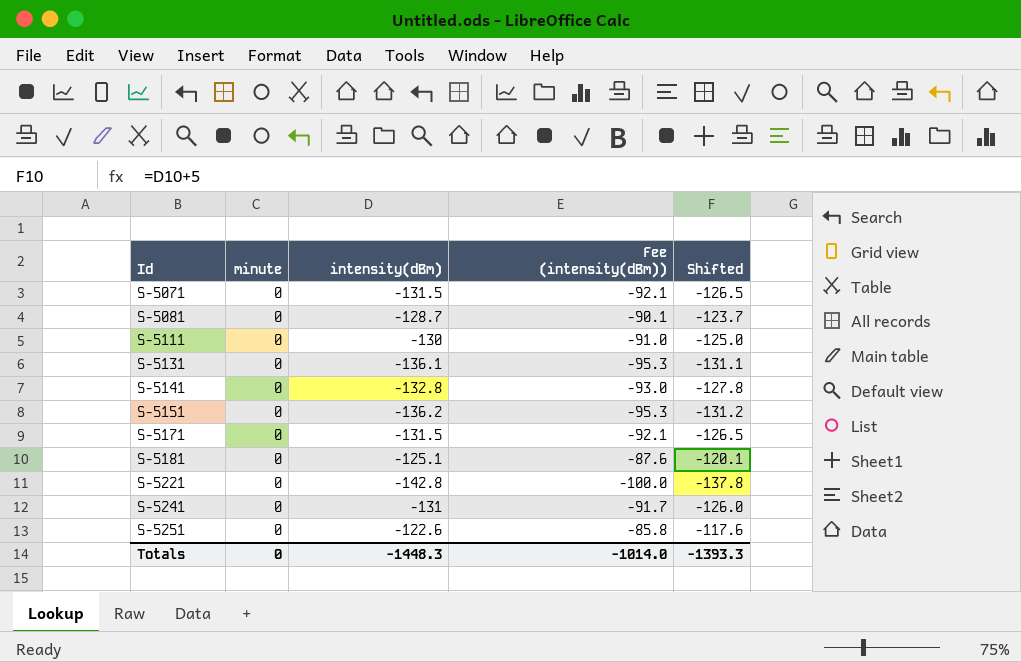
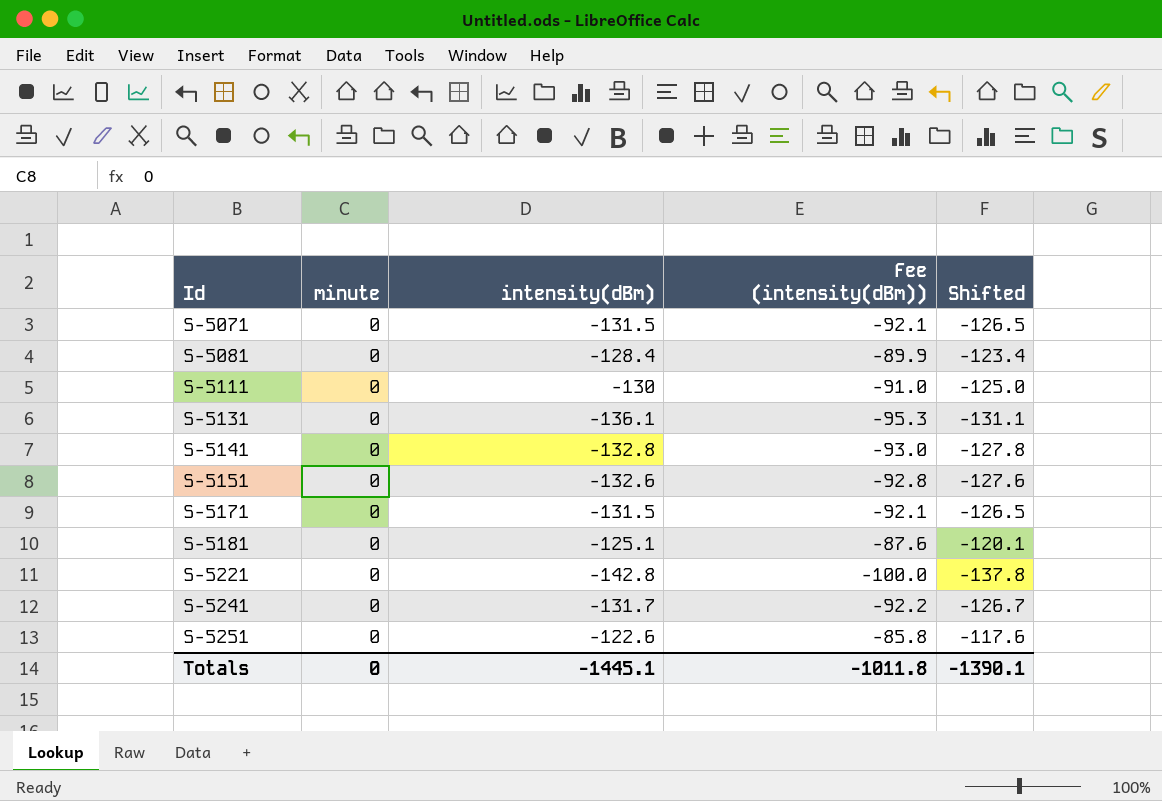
S-5081 | intensity(dBm): -128.7 -> -128.4
S-5081 | Fee (intensity(dBm)): -90.1 -> -89.9
S-5081 | Shifted: -123.7 -> -123.4
S-5151 | intensity(dBm): -136.2 -> -132.6
S-5151 | Fee (intensity(dBm)): -95.3 -> -92.8
S-5151 | Shifted: -131.2 -> -127.6
S-5241 | intensity(dBm): -131 -> -131.7
S-5241 | Fee (intensity(dBm)): -91.7 -> -92.2
S-5241 | Shifted: -126.0 -> -126.7
Totals | intensity(dBm): -1448.3 -> -1445.1
Totals | Fee (intensity(dBm)): -1014.0 -> -1011.8
Totals | Shifted: -1393.3 -> -1390.1

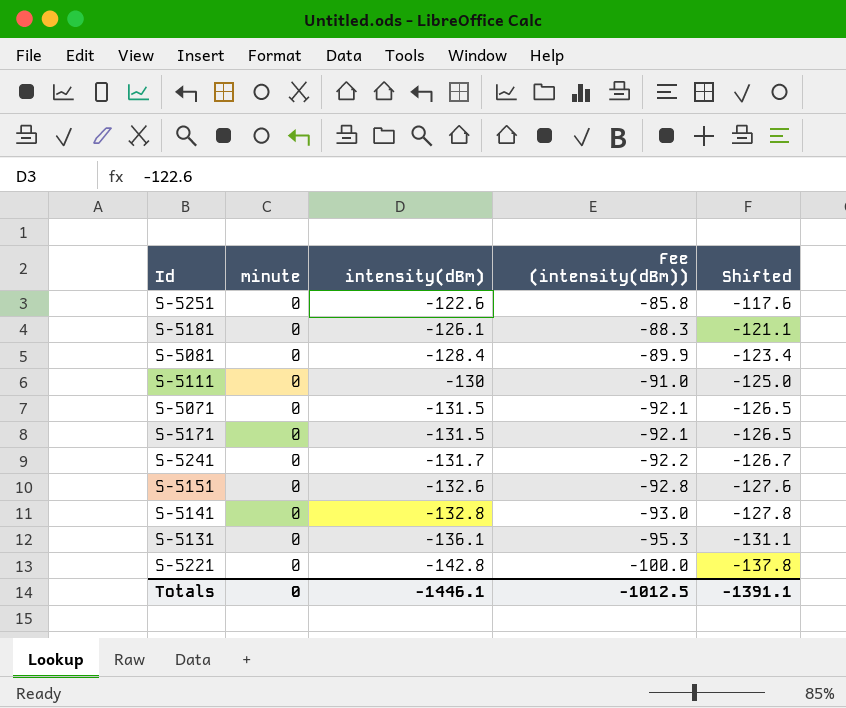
row order: Id ascending -> intensity(dBm) descending
S-5181 | intensity(dBm): -125.1 -> -126.1
S-5181 | Fee (intensity(dBm)): -87.6 -> -88.3
S-5181 | Shifted: -120.1 -> -121.1
Totals | intensity(dBm): -1445.1 -> -1446.1
Totals | Fee (intensity(dBm)): -1011.8 -> -1012.5
Totals | Shifted: -1390.1 -> -1391.1

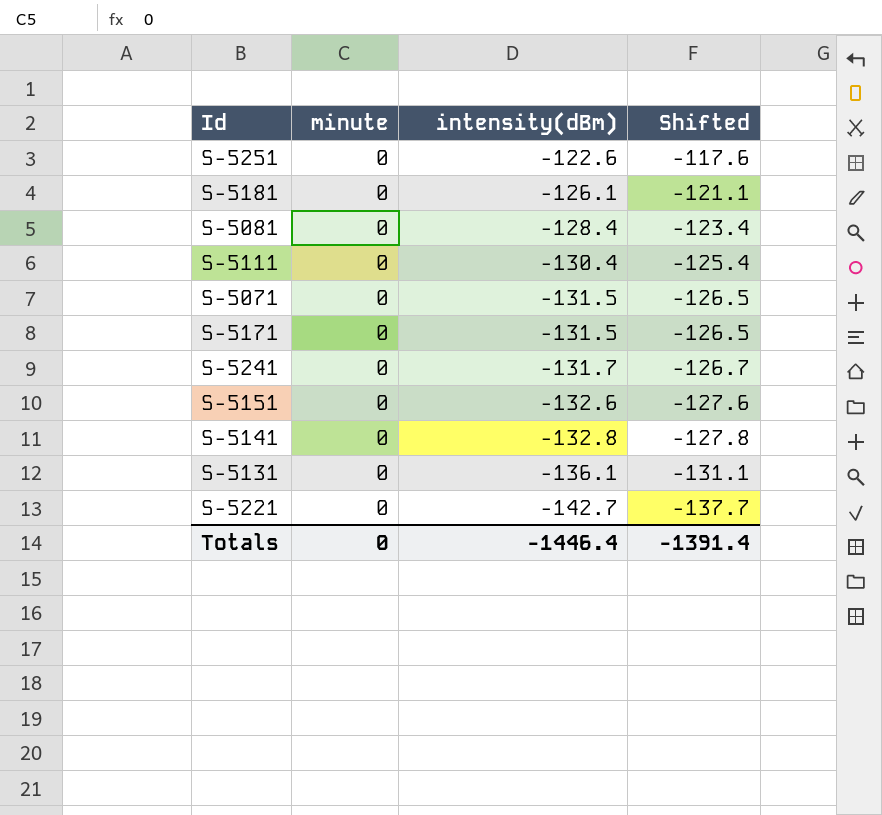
column Fee (intensity(dBm)) | formula: [intensity(dBm)] * 0.7 -> none
S-5111 | intensity(dBm): -130 -> -130.4
S-5111 | Shifted: -125.0 -> -125.4
S-5221 | intensity(dBm): -142.8 -> -142.7
S-5221 | Shifted: -137.8 -> -137.7
Totals | intensity(dBm): -1446.1 -> -1446.4
Totals | Shifted: -1391.1 -> -1391.4

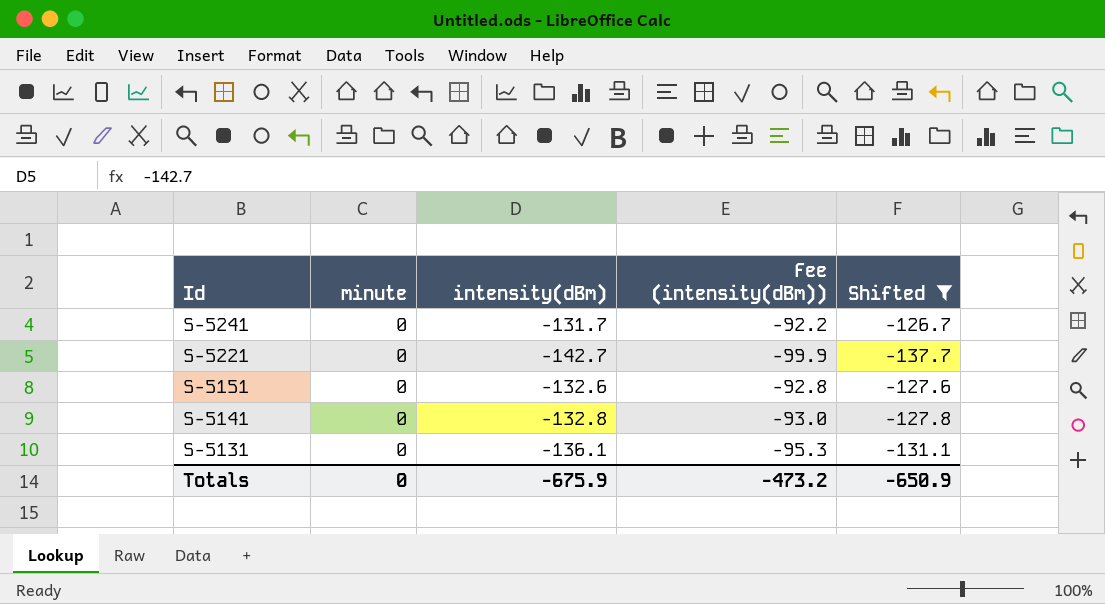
filter: none -> Shifted <= -126.7
row order: intensity(dBm) descending -> Id descending
column Fee (intensity(dBm)) | formula: none -> [intensity(dBm)] * 0.7
Totals | intensity(dBm): -1446.4 -> -675.9
Totals | Shifted: -1391.4 -> -650.9

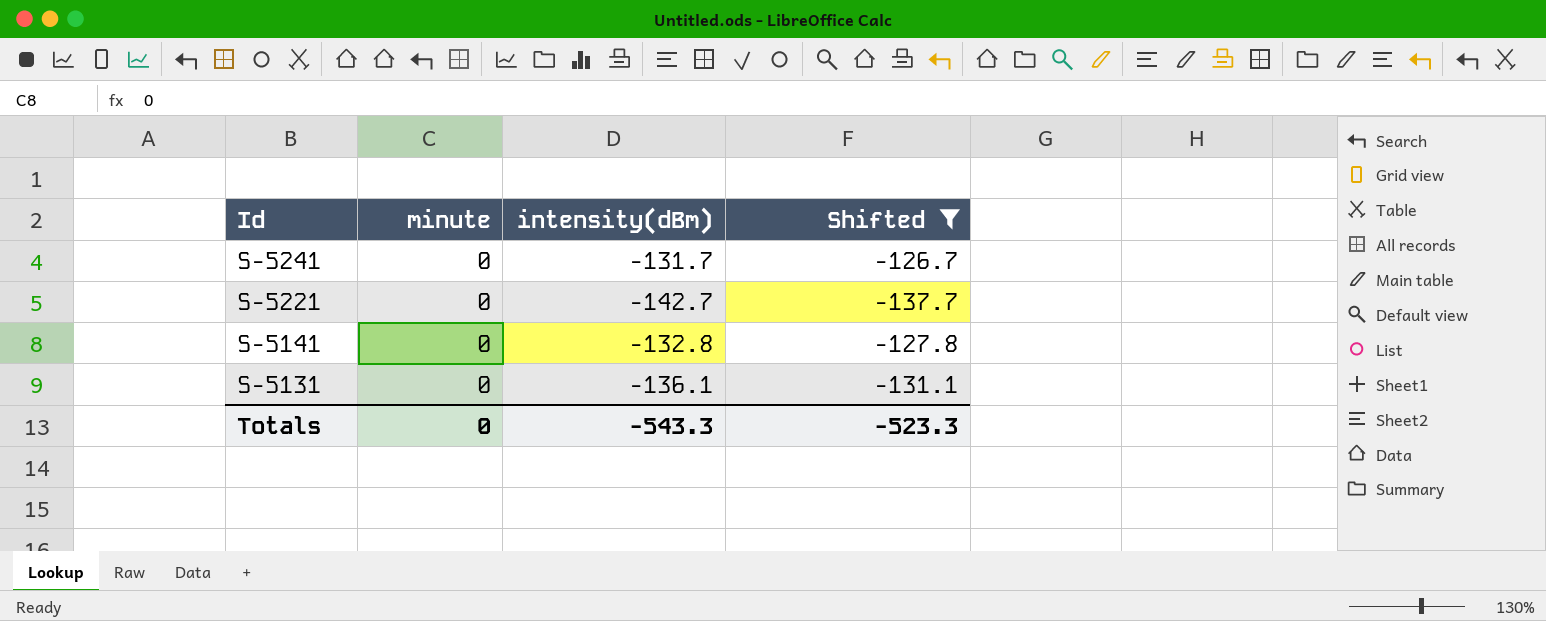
column Fee (intensity(dBm)) | formula: [intensity(dBm)] * 0.7 -> none
row S-5151: 0 | -132.6 | -92.8 | -127.6 -> none
Totals | intensity(dBm): -675.9 -> -543.3
Totals | Shifted: -650.9 -> -523.3

